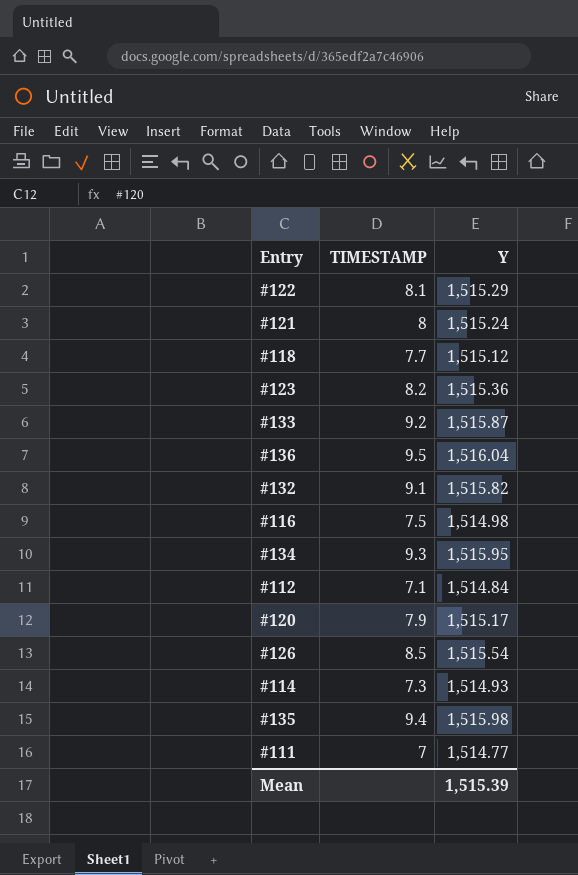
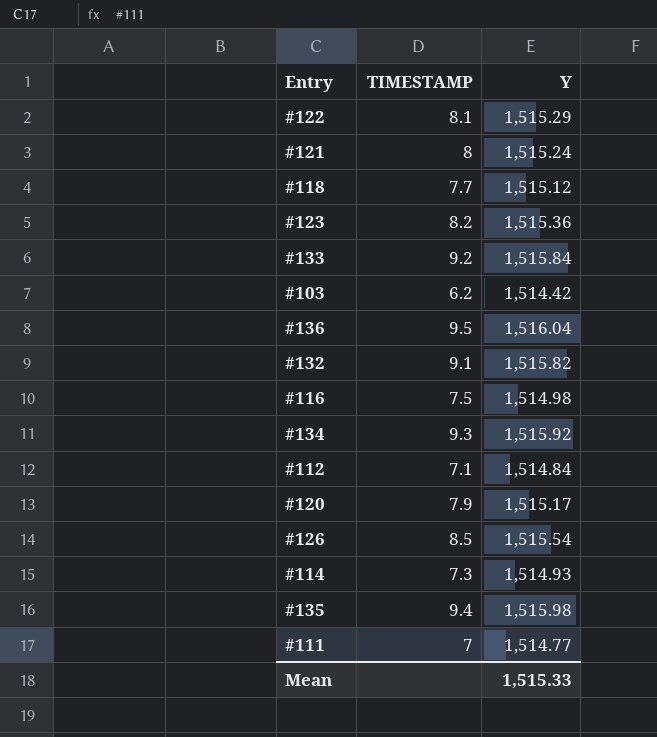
#133 | Y: 1,515.87 -> 1,515.84
row #103: none -> 6.2 | 1,514.42
#134 | Y: 1,515.95 -> 1,515.92
Mean | Y: 1,515.39 -> 1,515.33

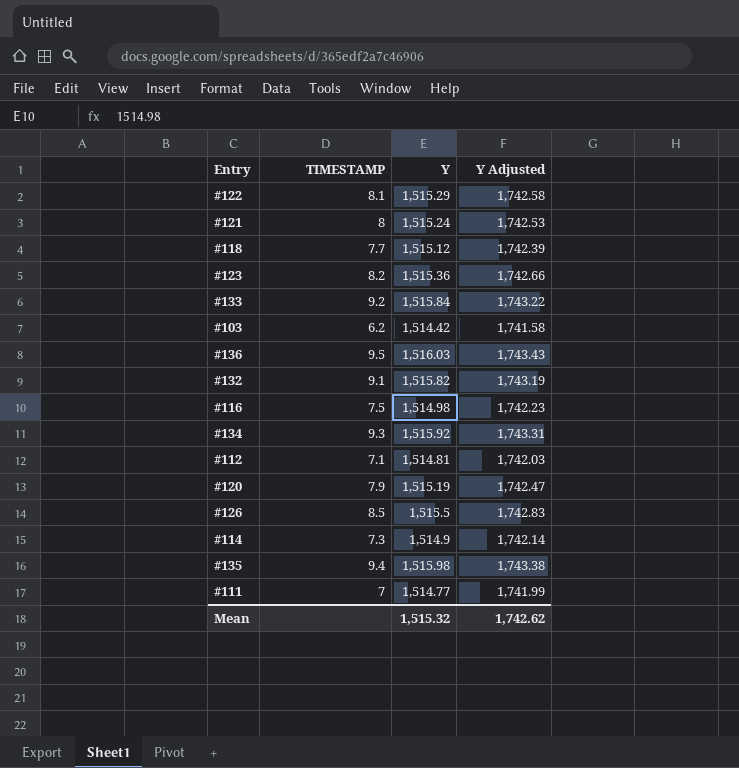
column Y Adjusted | formula: none -> [Y] * 1.15
#136 | Y: 1,516.04 -> 1,516.03
#112 | Y: 1,514.84 -> 1,514.81
#120 | Y: 1,515.17 -> 1,515.19
#126 | Y: 1,515.54 -> 1,515.5
#114 | Y: 1,514.93 -> 1,514.9
Mean | Y: 1,515.33 -> 1,515.32

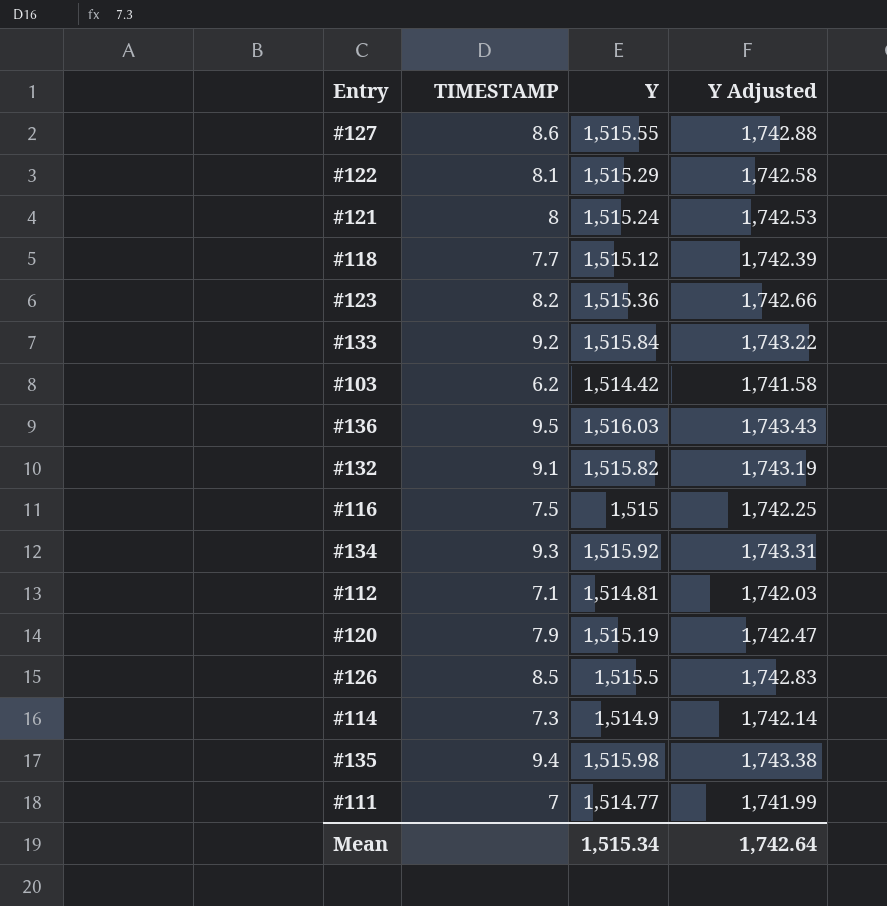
row #127: none -> 8.6 | 1,515.55 | 1,742.88
#116 | Y: 1,514.98 -> 1,515
#116 | Y Adjusted: 1,742.23 -> 1,742.25
Mean | Y: 1,515.32 -> 1,515.34
Mean | Y Adjusted: 1,742.62 -> 1,742.64

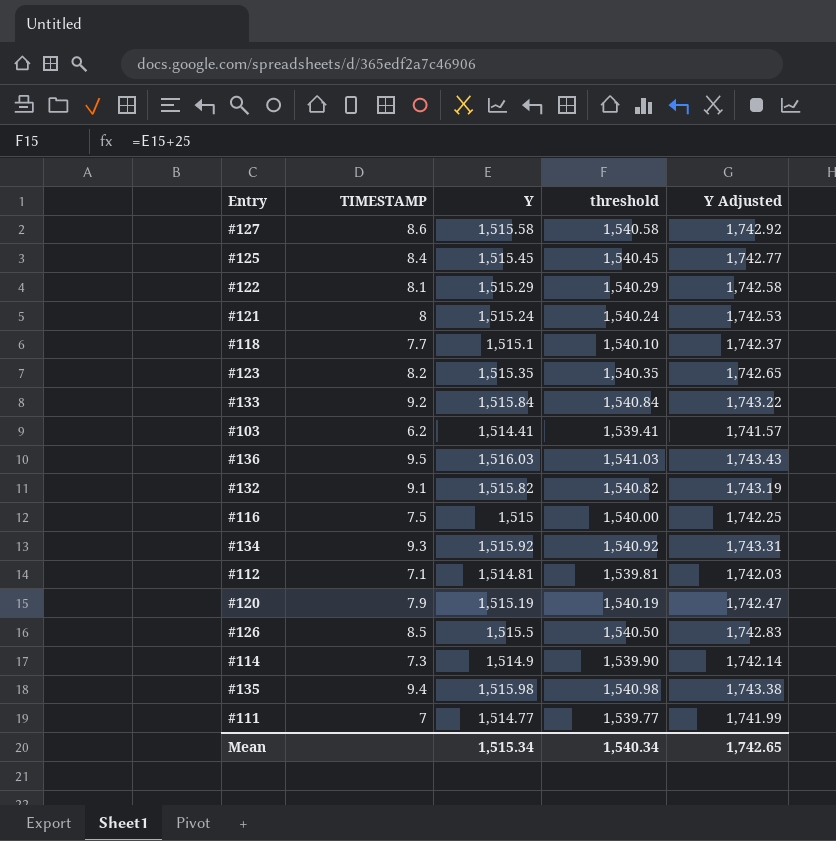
column threshold | formula: none -> [Y] + 25
#127 | Y: 1,515.55 -> 1,515.58
#127 | Y Adjusted: 1,742.88 -> 1,742.92
row #125: none -> 8.4 | 1,515.45 | 1,540.45 | 1,742.77
#118 | Y: 1,515.12 -> 1,515.1
#118 | Y Adjusted: 1,742.39 -> 1,742.37
#123 | Y: 1,515.36 -> 1,515.35
#123 | Y Adjusted: 1,742.66 -> 1,742.65
#103 | Y: 1,514.42 -> 1,514.41
#103 | Y Adjusted: 1,741.58 -> 1,741.57
Mean | Y Adjusted: 1,742.64 -> 1,742.65

